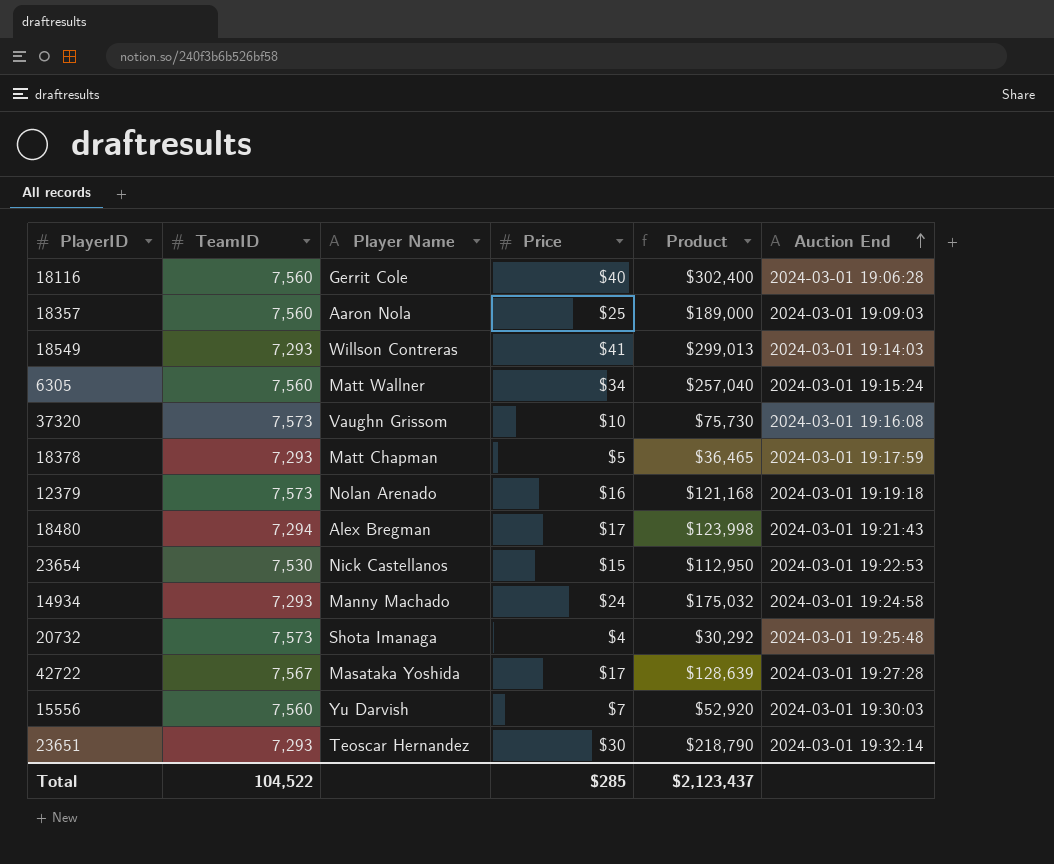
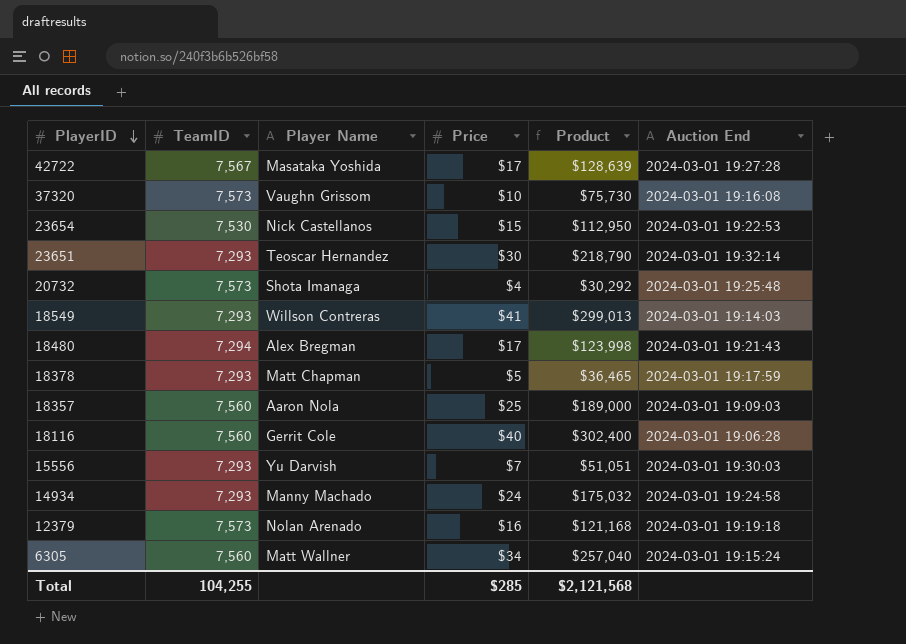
row order: Auction End ascending -> PlayerID descending
15556 | TeamID: 7,560 -> 7,293
15556 | Product: $52,920 -> $51,051
Total | TeamID: 104,522 -> 104,255
Total | Product: $2,123,437 -> $2,121,568

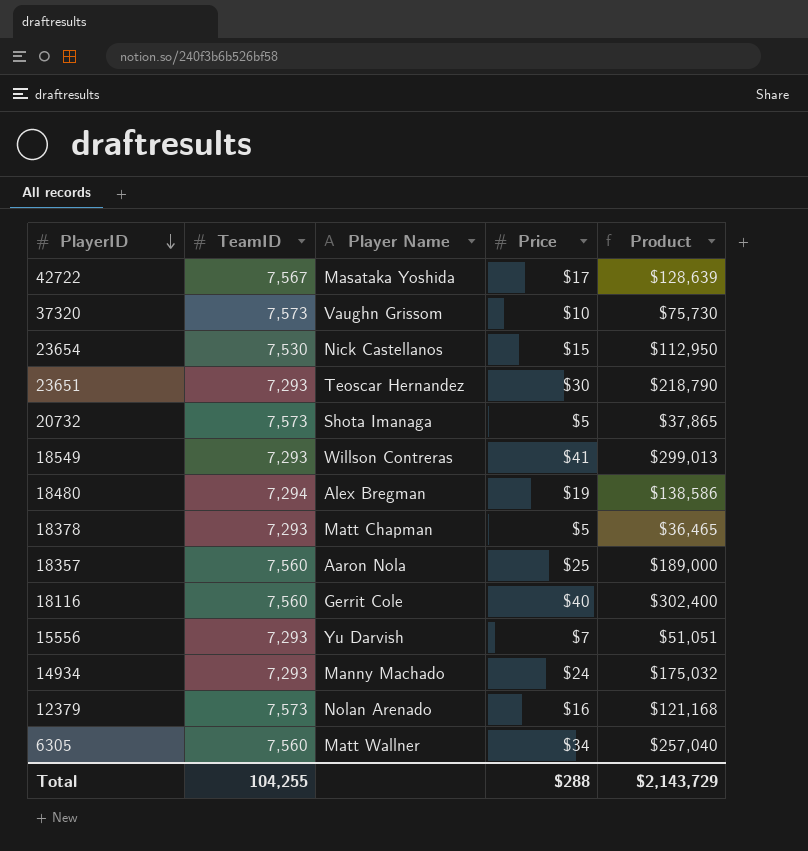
column Auction End | position: 6 -> none
20732 | Price: $4 -> $5
20732 | Product: $30,292 -> $37,865
18480 | Price: $17 -> $19
18480 | Product: $123,998 -> $138,586
Total | Price: $285 -> $288
Total | Product: $2,121,568 -> $2,143,729

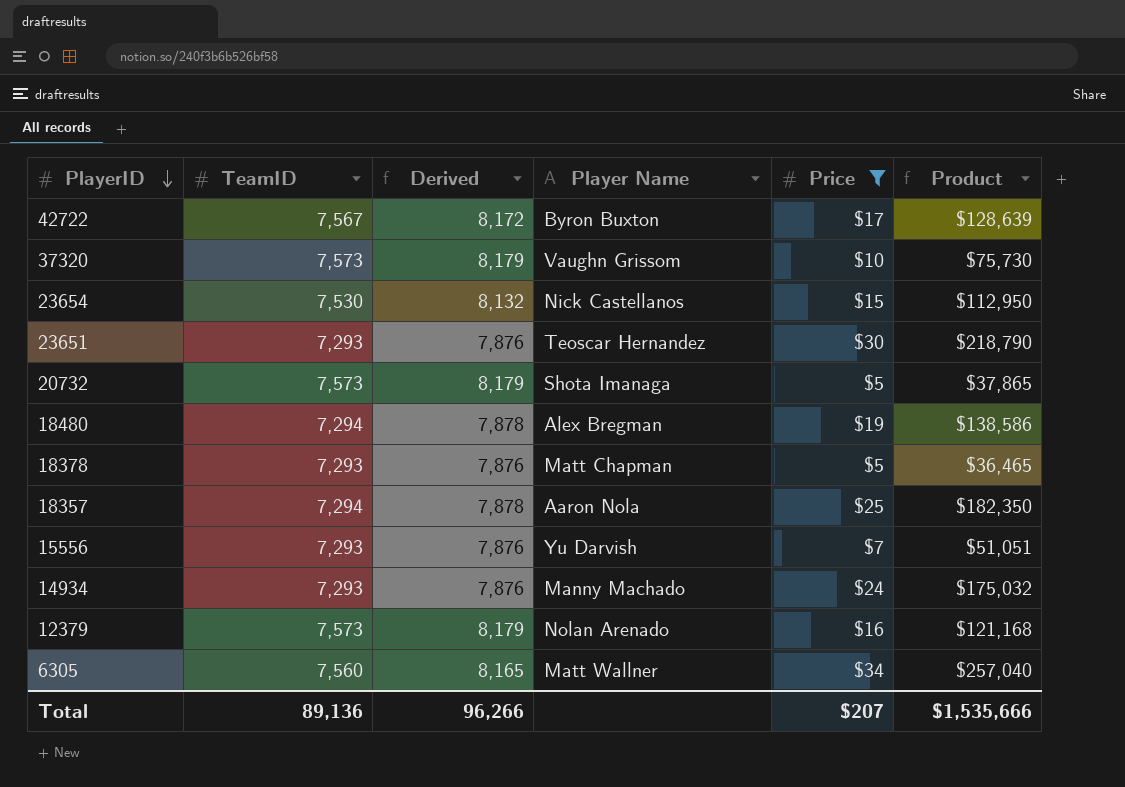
filter: none -> Price <= $34
column Derived | formula: none -> [TeamID] * 1.08
42722 | Player Name: Masataka Yoshida -> Byron Buxton
18357 | TeamID: 7,560 -> 7,294
18357 | Product: $189,000 -> $182,350
Total | TeamID: 104,255 -> 89,136
Total | Price: $288 -> $207
Total | Product: $2,143,729 -> $1,535,666

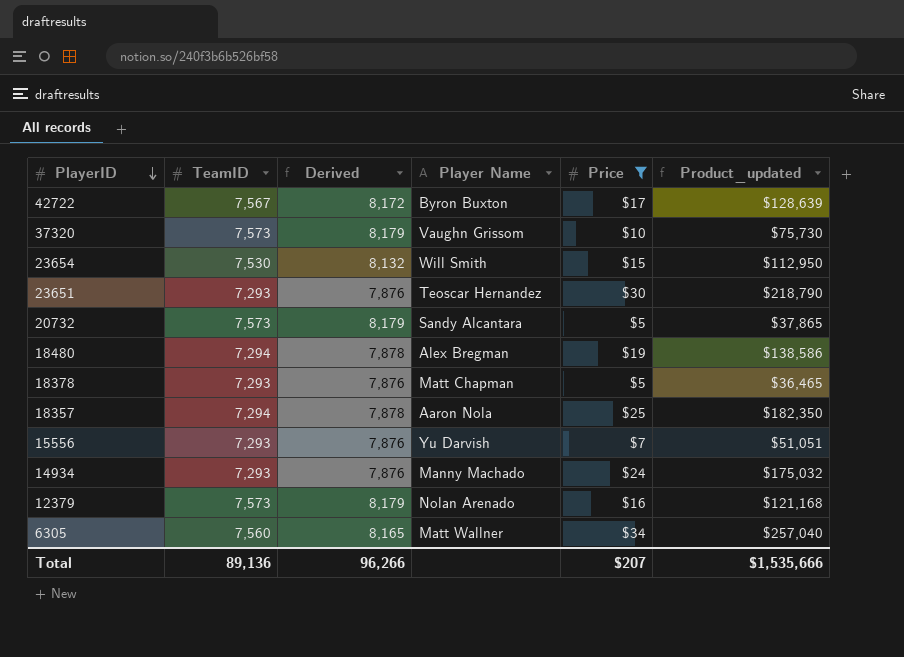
column name: Product -> Product_updated
23654 | Player Name: Nick Castellanos -> Will Smith
20732 | Player Name: Shota Imanaga -> Sandy Alcantara

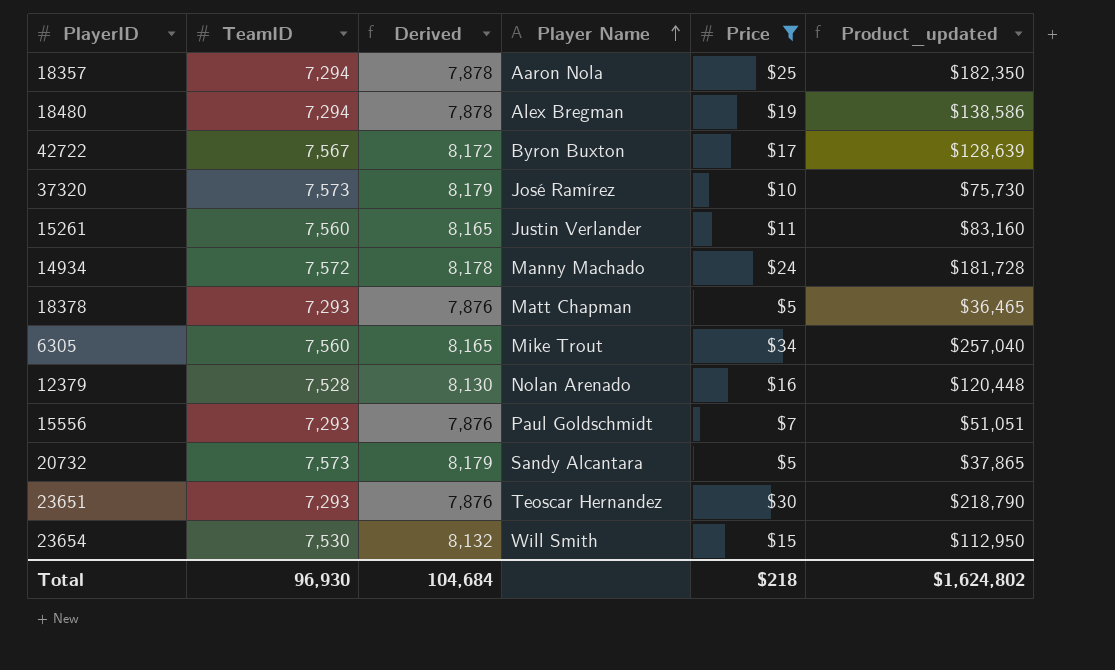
row order: PlayerID descending -> Player Name ascending
37320 | Player Name: Vaughn Grissom -> José Ramírez
row 15261: none -> 7,560 | 8,165 | Justin Verlander | $11 | $83,160
14934 | TeamID: 7,293 -> 7,572
14934 | Derived: 7,876 -> 8,178
14934 | Product_updated: $175,032 -> $181,728
6305 | Player Name: Matt Wallner -> Mike Trout
12379 | TeamID: 7,573 -> 7,528
12379 | Derived: 8,179 -> 8,130
12379 | Product_updated: $121,168 -> $120,448
15556 | Player Name: Yu Darvish -> Paul Goldschmidt
Total | TeamID: 89,136 -> 96,930
Total | Derived: 96,266 -> 104,684
Total | Price: $207 -> $218
Total | Product_updated: $1,535,666 -> $1,624,802

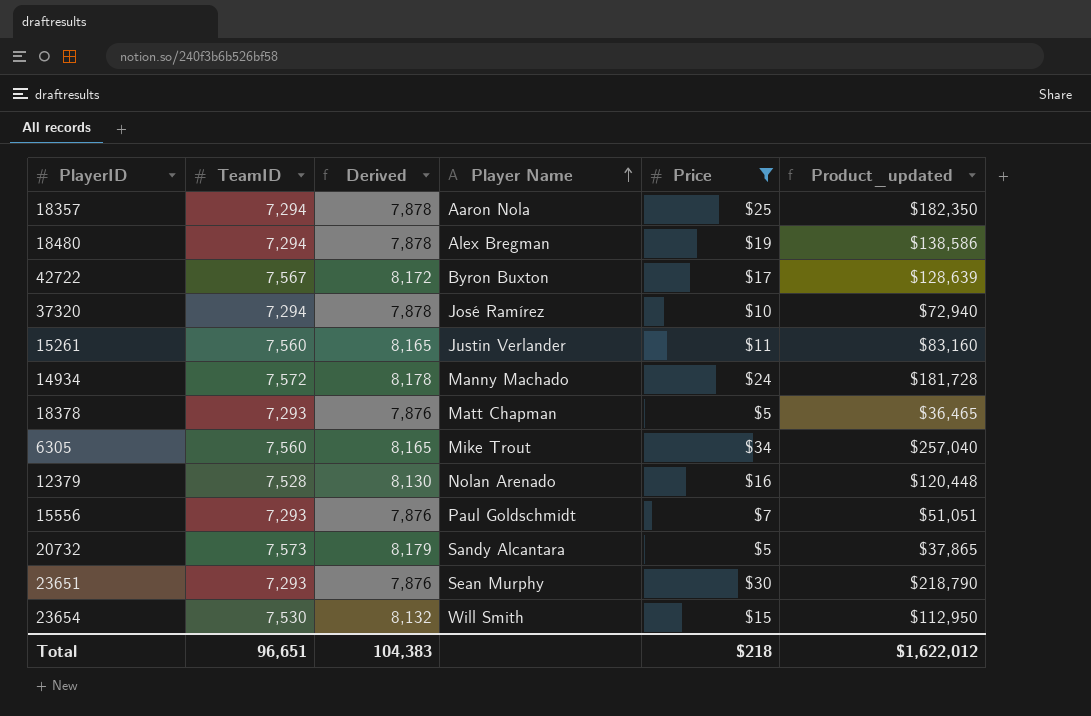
37320 | TeamID: 7,573 -> 7,294
37320 | Derived: 8,179 -> 7,878
37320 | Product_updated: $75,730 -> $72,940
23651 | Player Name: Teoscar Hernandez -> Sean Murphy
Total | TeamID: 96,930 -> 96,651
Total | Derived: 104,684 -> 104,383
Total | Product_updated: $1,624,802 -> $1,622,012

